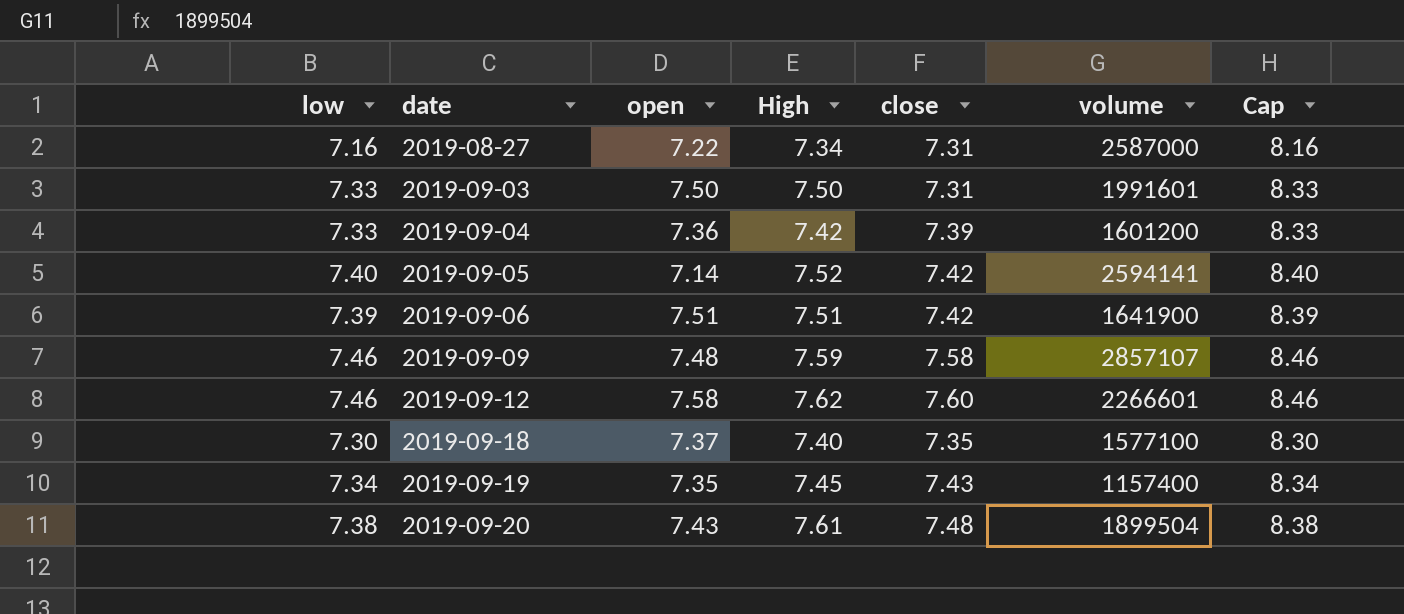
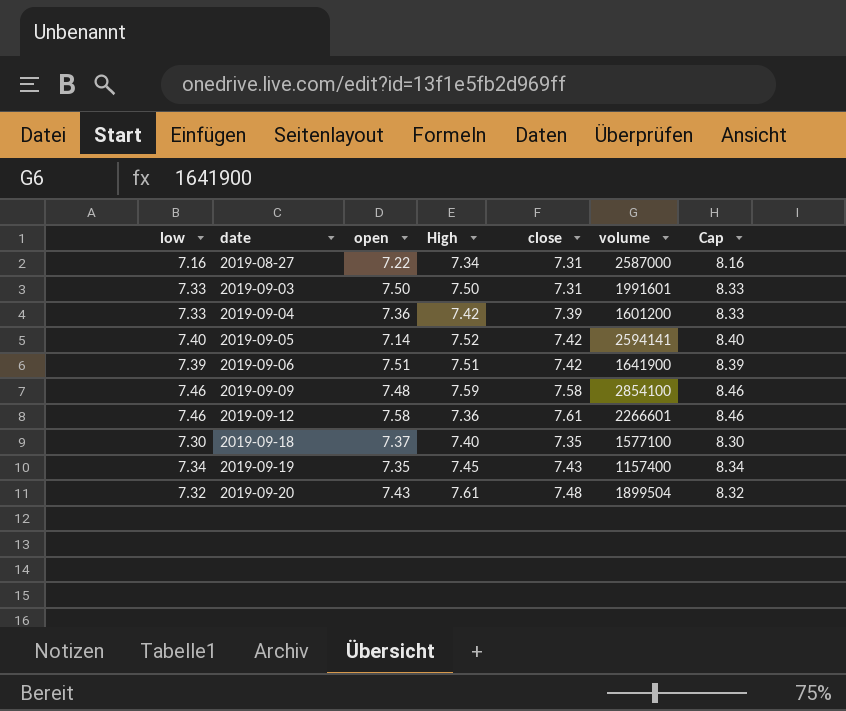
2019-09-09 | volume: 2857107 -> 2854100
2019-09-12 | High: 7.62 -> 7.36
2019-09-12 | close: 7.60 -> 7.61
2019-09-20 | low: 7.38 -> 7.32
2019-09-20 | Cap: 8.38 -> 8.32

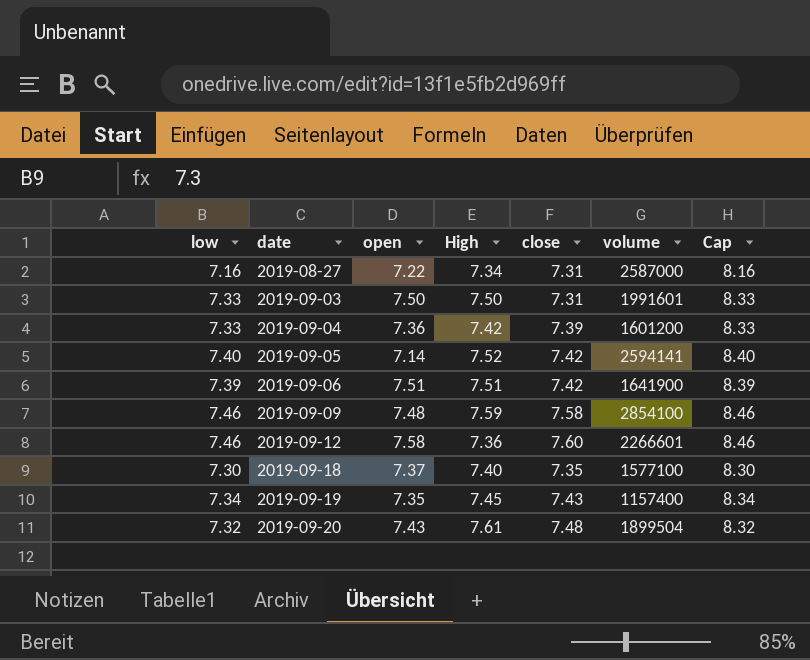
2019-09-12 | close: 7.61 -> 7.60

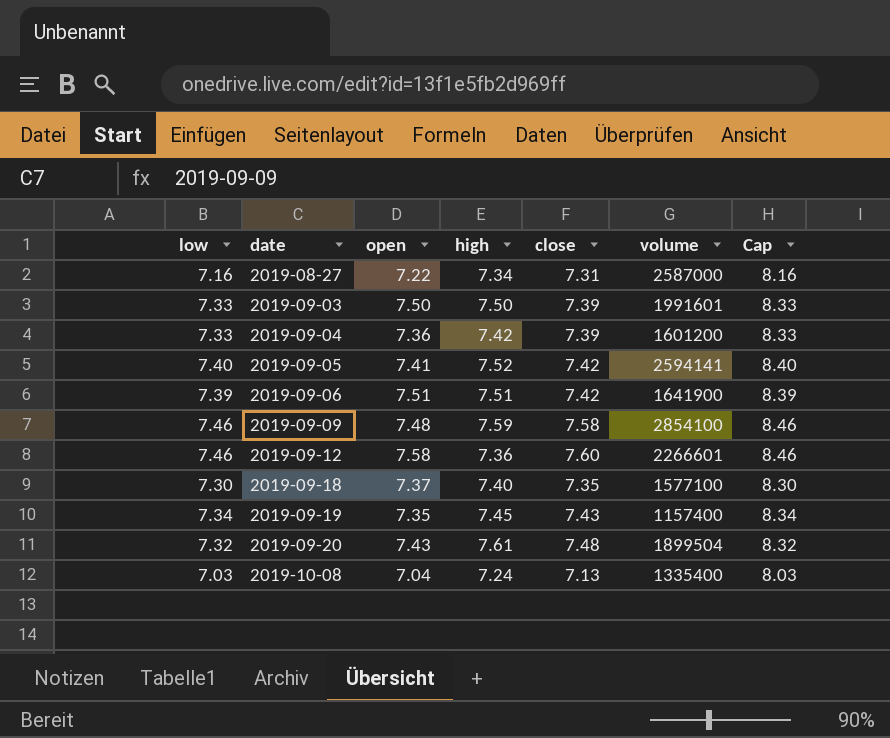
column name: High -> high
2019-09-03 | close: 7.31 -> 7.39
2019-09-05 | open: 7.14 -> 7.41
row 2019-10-08: none -> 7.03 | 7.04 | 7.24 | 7.13 | 1335400 | 8.03

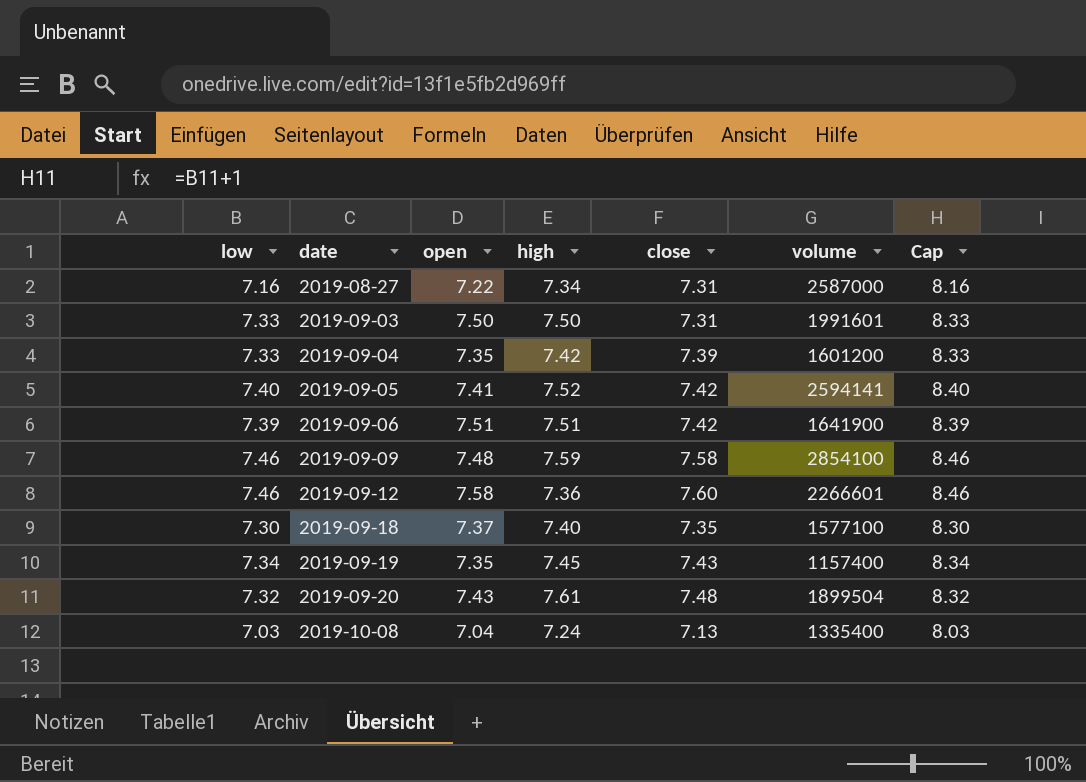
2019-09-03 | close: 7.39 -> 7.31
2019-09-04 | open: 7.36 -> 7.35

